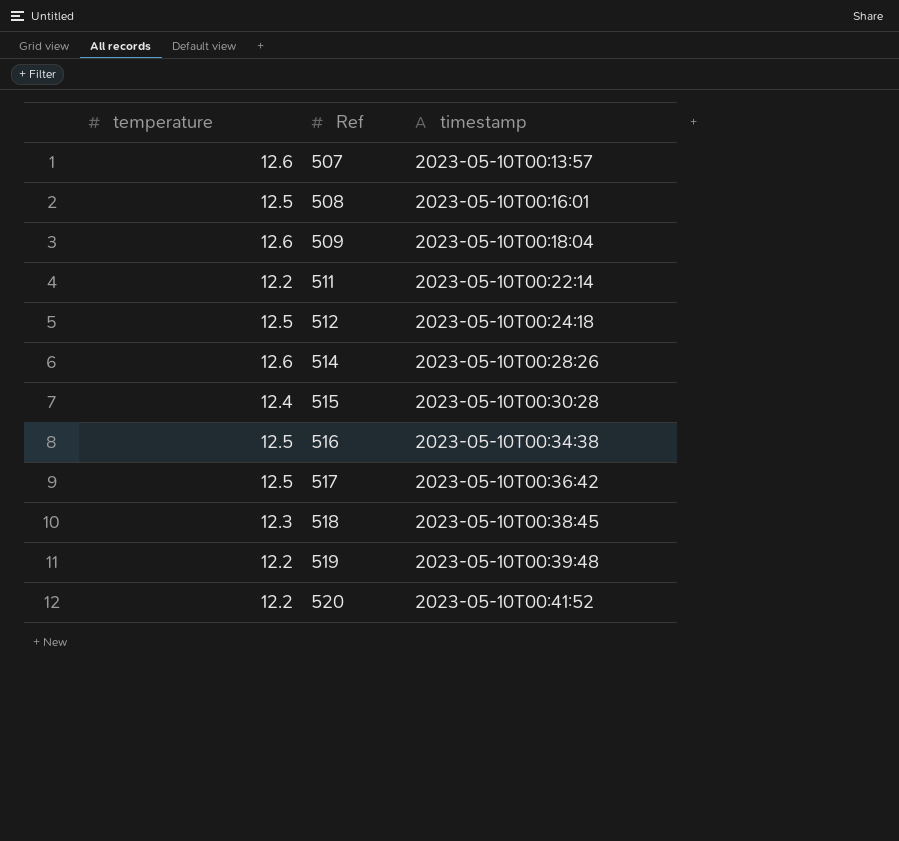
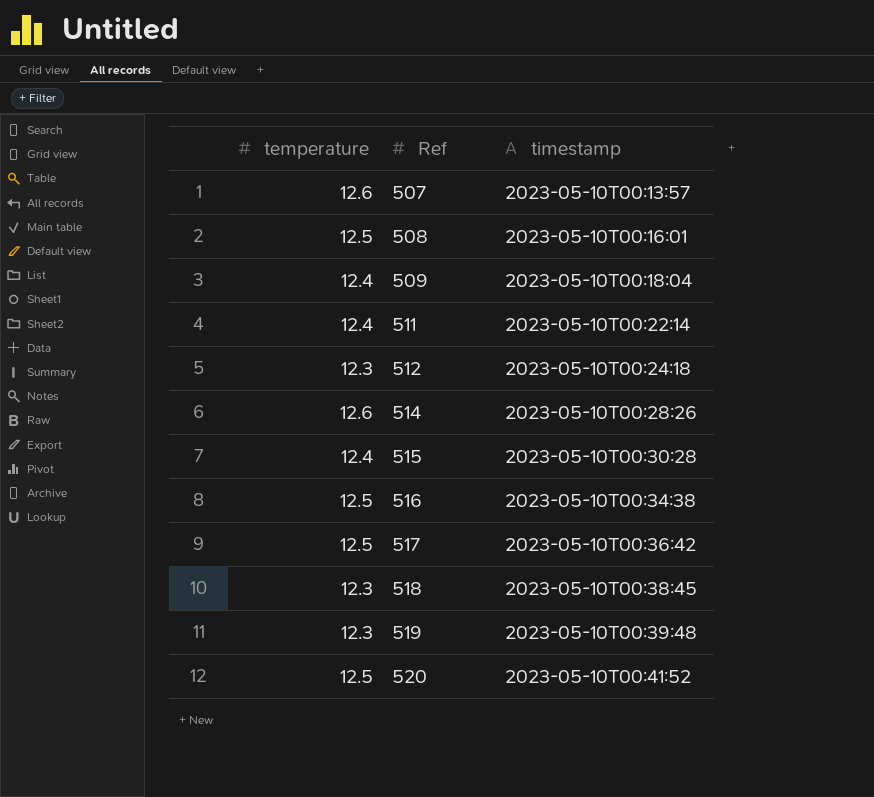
509 | temperature: 12.6 -> 12.4
511 | temperature: 12.2 -> 12.4
512 | temperature: 12.5 -> 12.3
519 | temperature: 12.2 -> 12.3
520 | temperature: 12.2 -> 12.5

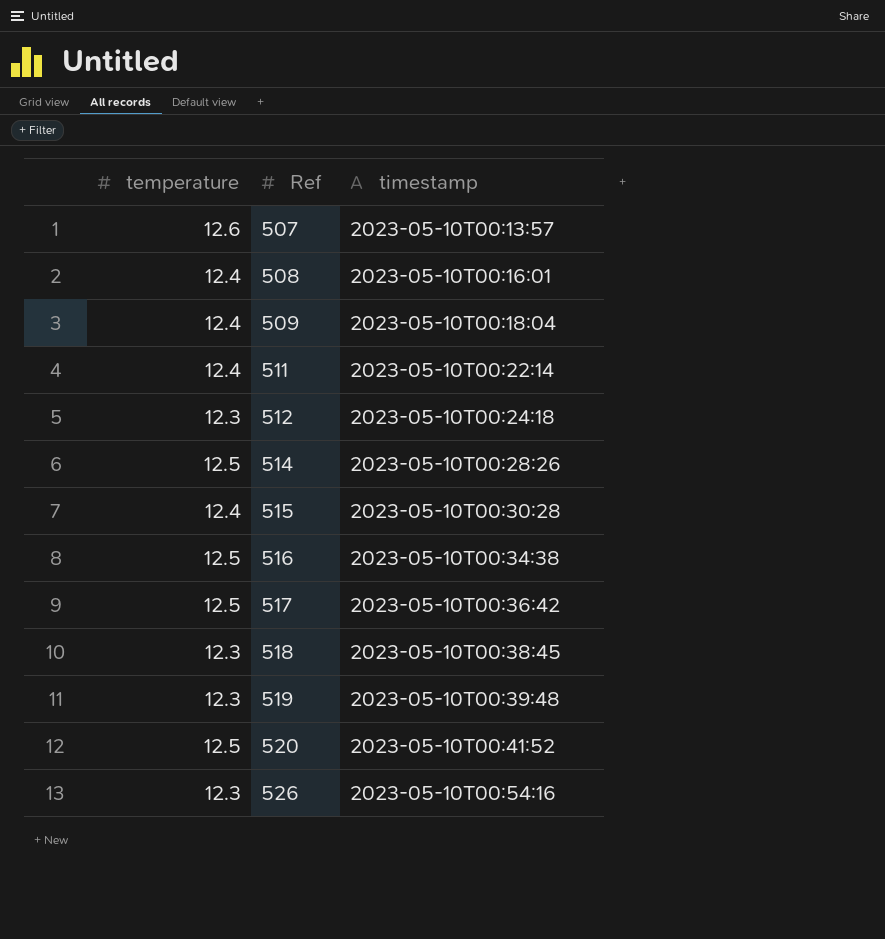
508 | temperature: 12.5 -> 12.4
514 | temperature: 12.6 -> 12.5
row 526: none -> 12.3 | 2023-05-10T00:54:16

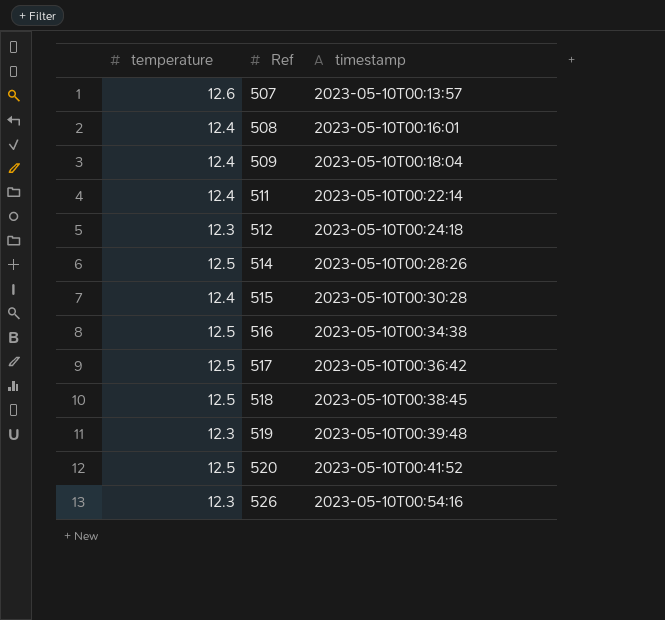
518 | temperature: 12.3 -> 12.5

